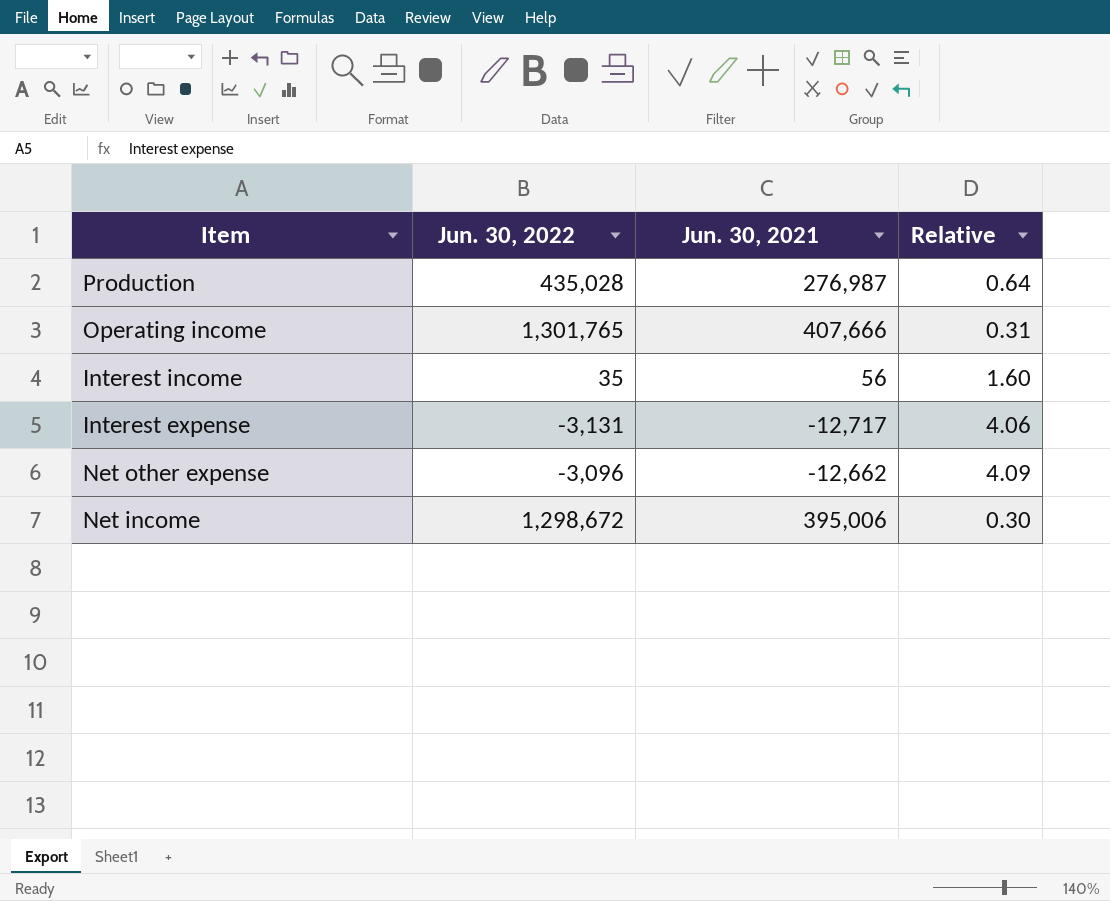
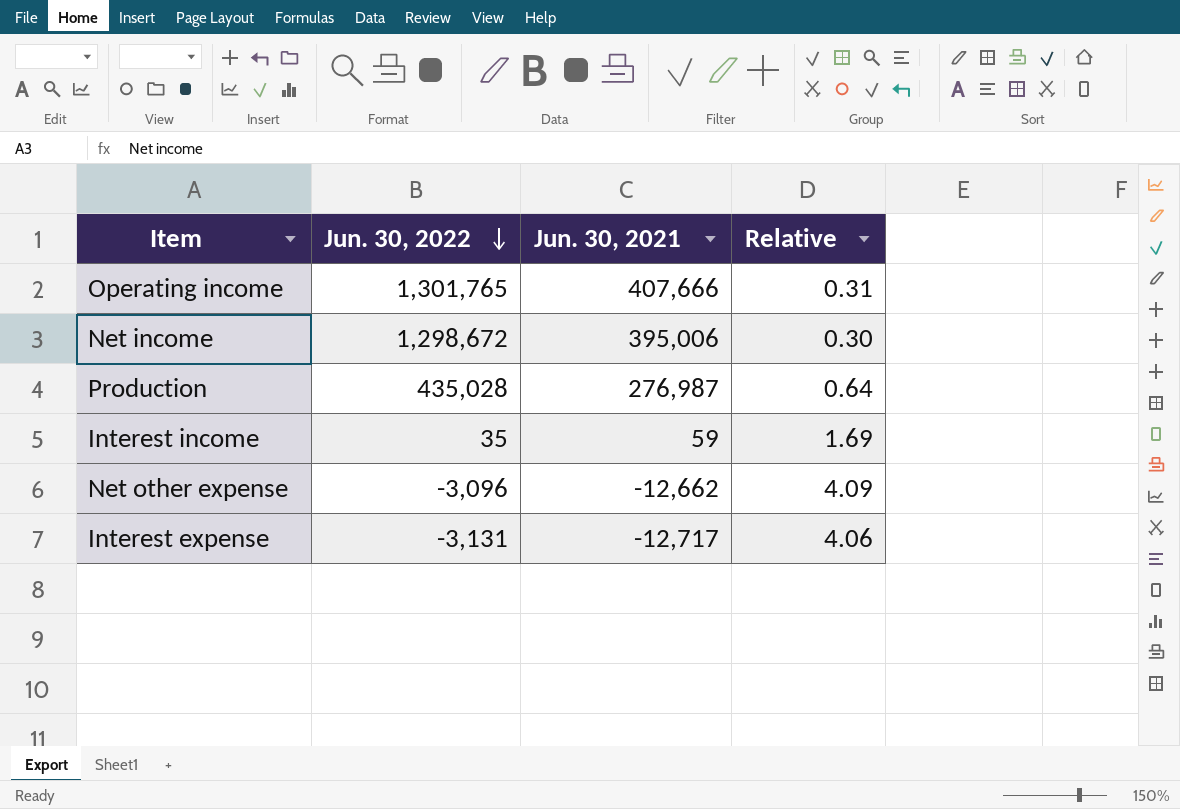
row order: none -> Jun. 30, 2022 descending
Interest income | Jun. 30, 2021: 56 -> 59
Interest income | Relative: 1.60 -> 1.69

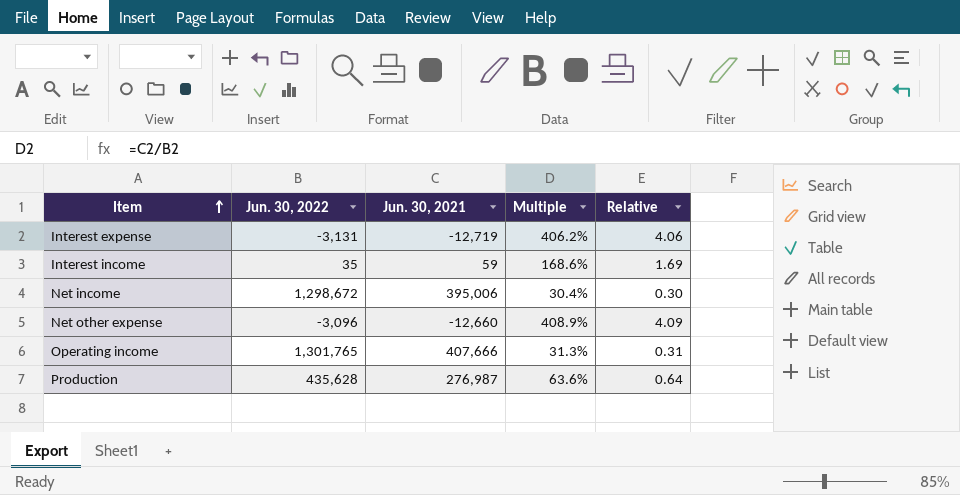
row order: Jun. 30, 2022 descending -> Item ascending
column Multiple | formula: none -> [Jun. 30, 2021] / [Jun. 30, 2022]
Interest expense | Jun. 30, 2021: -12,717 -> -12,719
Net other expense | Jun. 30, 2021: -12,662 -> -12,660
Production | Jun. 30, 2022: 435,028 -> 435,628

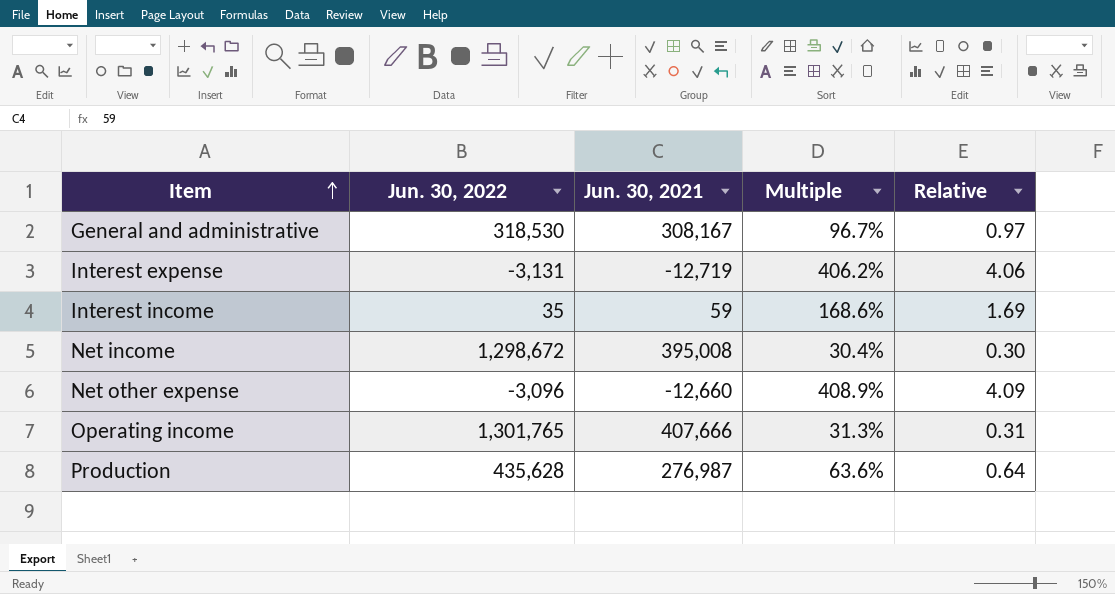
row General and administrative: none -> 318,530 | 308,167 | 96.7% | 0.97
Net income | Jun. 30, 2021: 395,006 -> 395,008

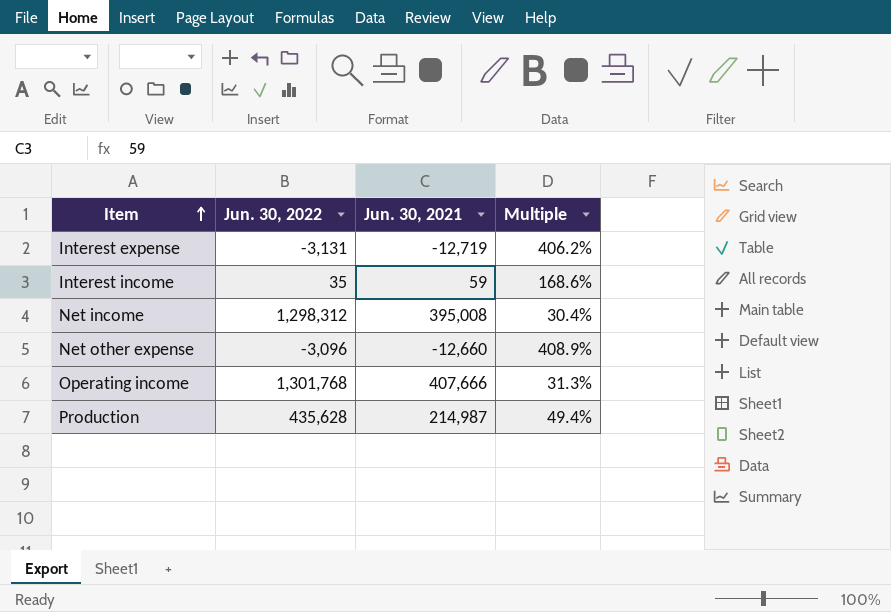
column Relative | formula: [Jun. 30, 2021] / [Jun. 30, 2022] -> none
row General and administrative: 318,530 | 308,167 | 96.7% | 0.97 -> none
Net income | Jun. 30, 2022: 1,298,672 -> 1,298,312
Operating income | Jun. 30, 2022: 1,301,765 -> 1,301,768
Production | Jun. 30, 2021: 276,987 -> 214,987
Production | Multiple: 63.6% -> 49.4%

